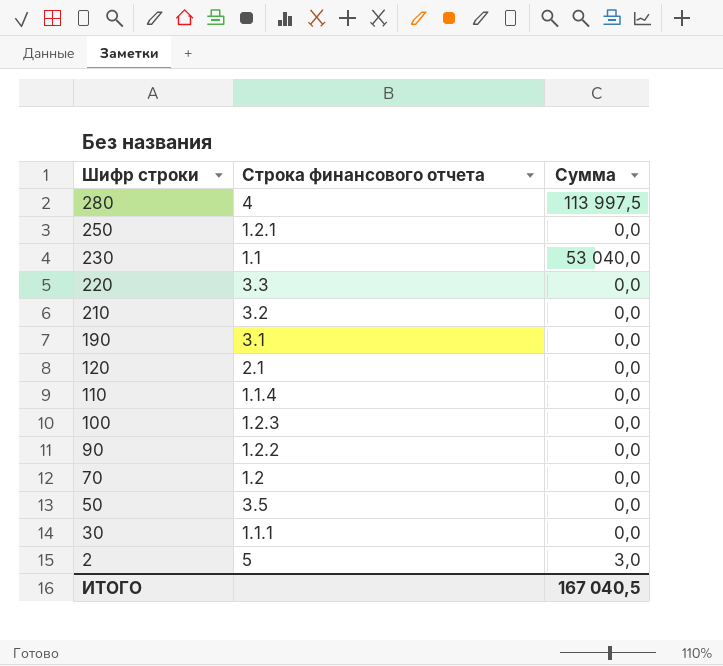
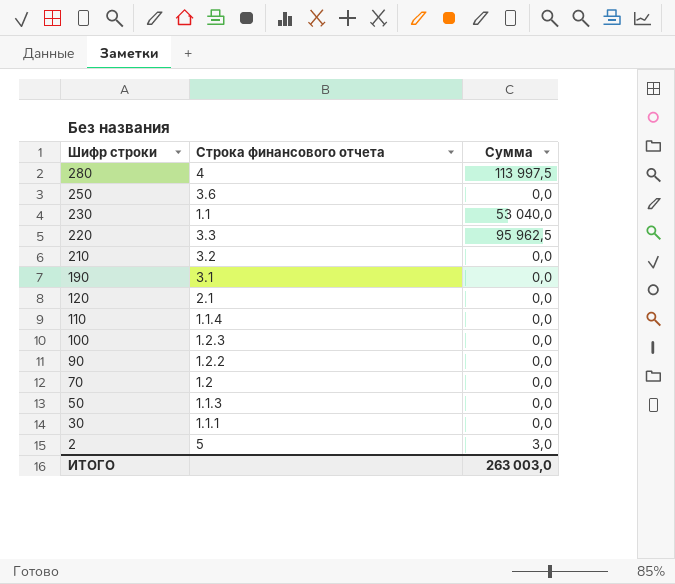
250 | Строка финансового отчета: 1.2.1 -> 3.6
220 | Сумма: 0,0 -> 95 962,5
50 | Строка финансового отчета: 3.5 -> 1.1.3
ИТОГО | Сумма: 167 040,5 -> 263 003,0

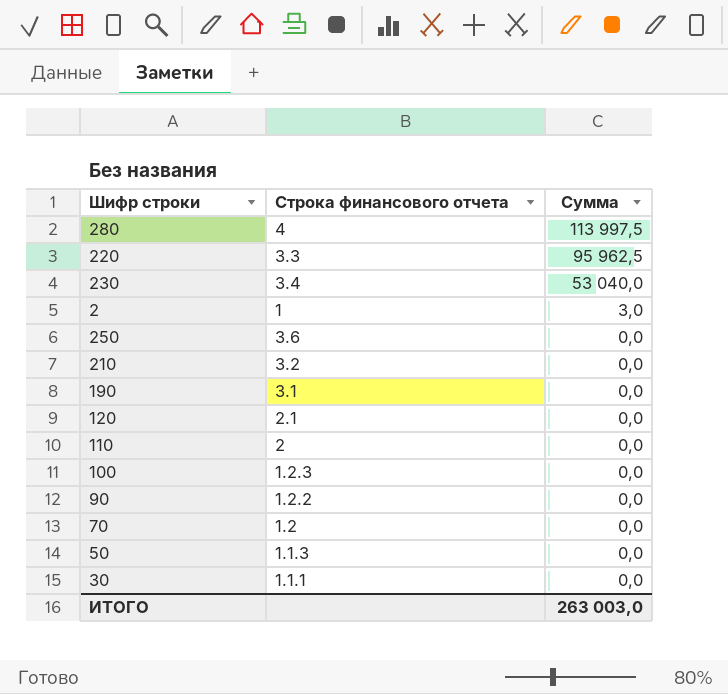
row order: Шифр строки descending -> Сумма descending
230 | Строка финансового отчета: 1.1 -> 3.4
2 | Строка финансового отчета: 5 -> 1
110 | Строка финансового отчета: 1.1.4 -> 2

